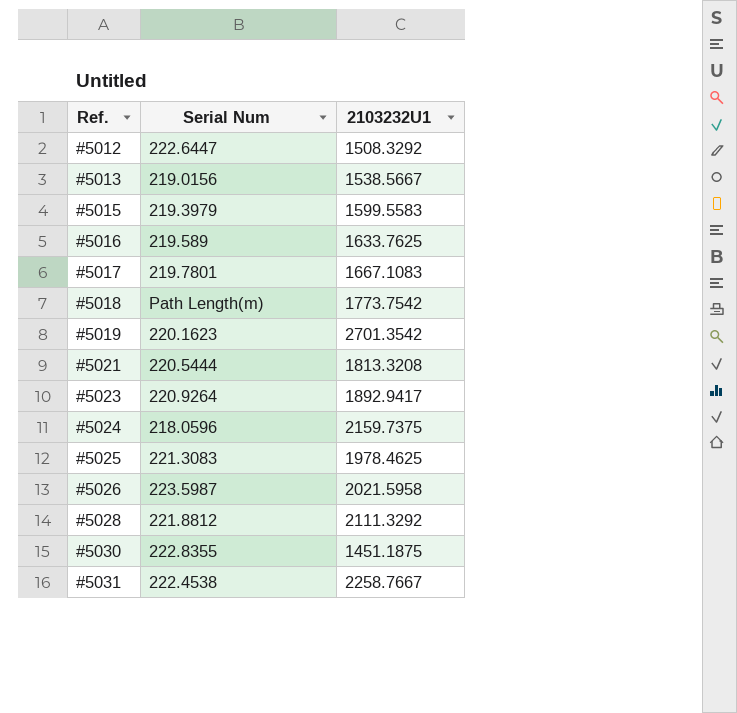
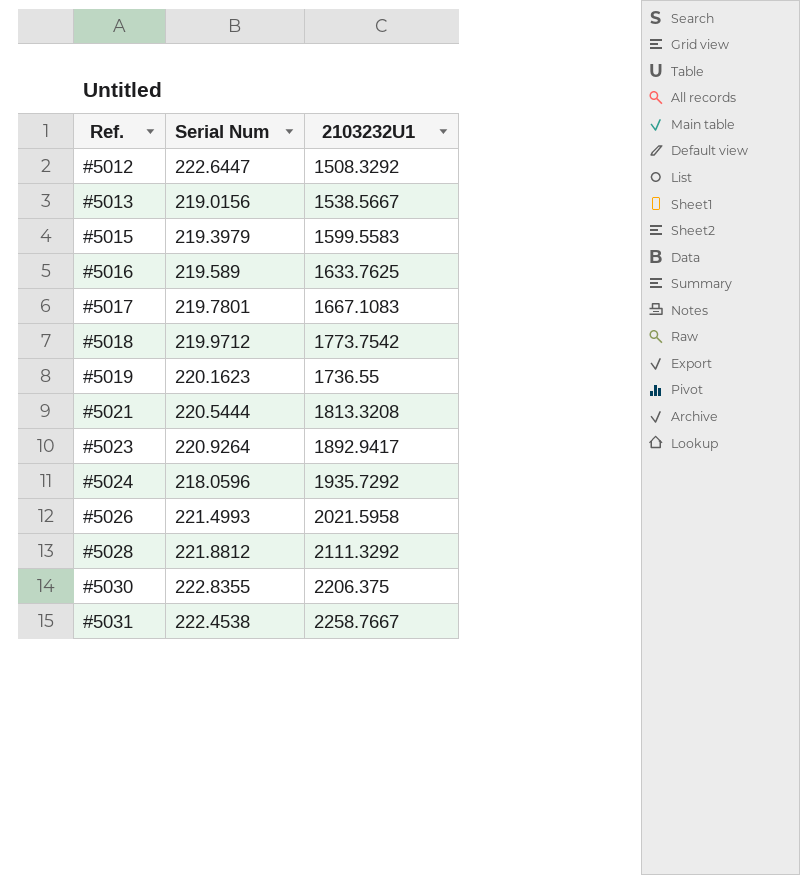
row #5025: 221.3083 | 1978.4625 -> none
#5018 | Serial Num: Path Length(m) -> 219.9712
#5019 | 2103232U1: 2701.3542 -> 1736.55
#5024 | 2103232U1: 2159.7375 -> 1935.7292
#5026 | Serial Num: 223.5987 -> 221.4993
#5030 | 2103232U1: 1451.1875 -> 2206.375

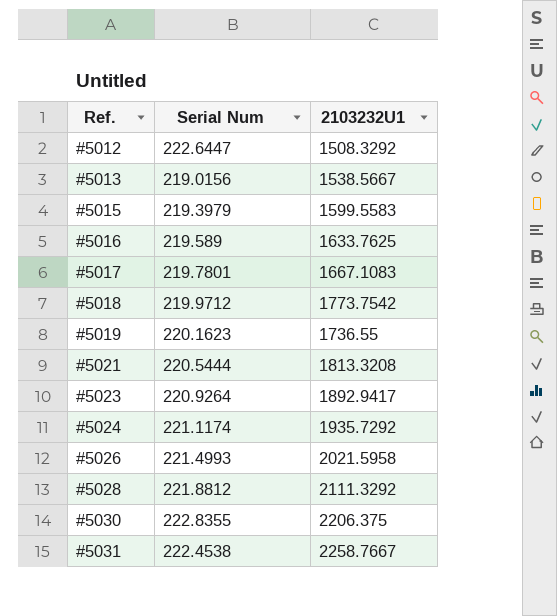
#5024 | Serial Num: 218.0596 -> 221.1174

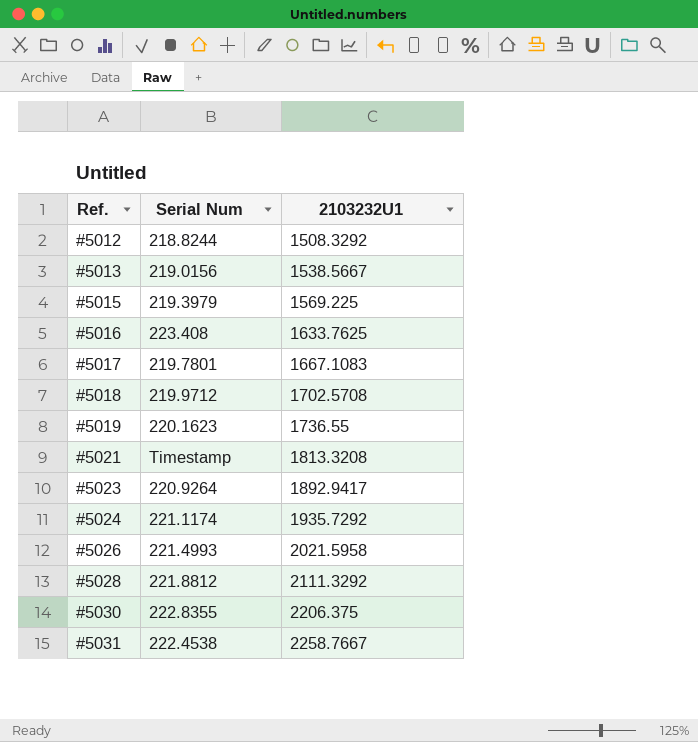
#5012 | Serial Num: 222.6447 -> 218.8244
#5015 | 2103232U1: 1599.5583 -> 1569.225
#5016 | Serial Num: 219.589 -> 223.408
#5018 | 2103232U1: 1773.7542 -> 1702.5708
#5021 | Serial Num: 220.5444 -> Timestamp

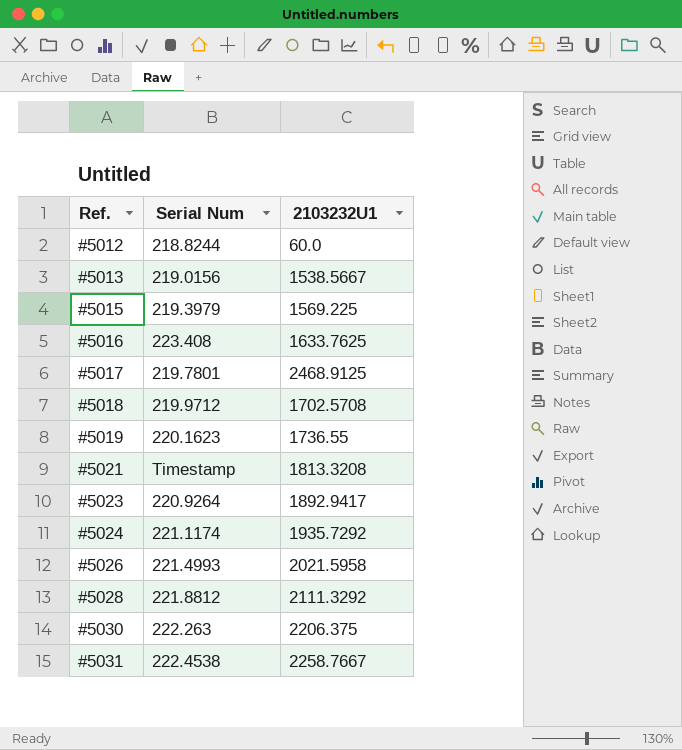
#5012 | 2103232U1: 1508.3292 -> 60.0
#5017 | 2103232U1: 1667.1083 -> 2468.9125
#5030 | Serial Num: 222.8355 -> 222.263

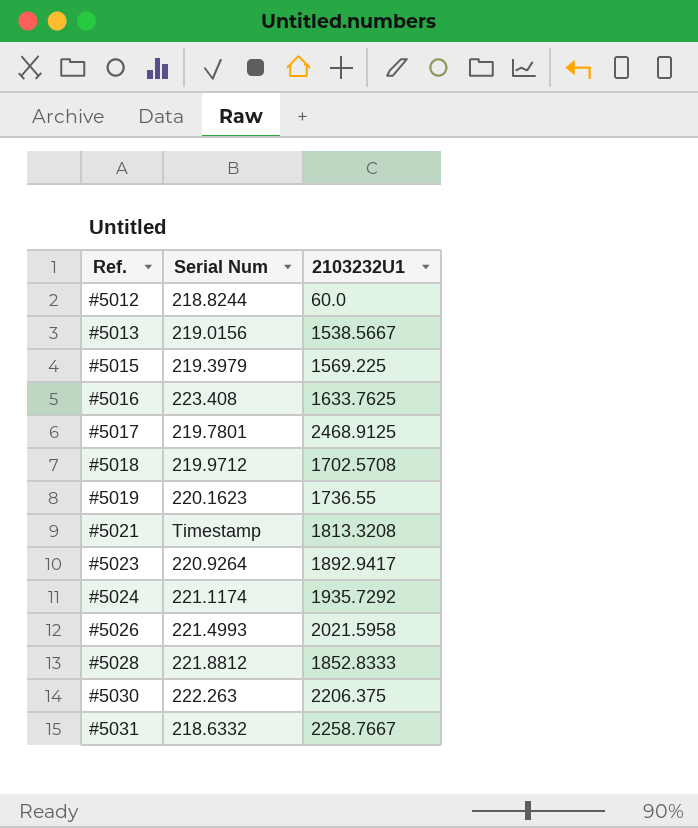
#5028 | 2103232U1: 2111.3292 -> 1852.8333
#5031 | Serial Num: 222.4538 -> 218.6332

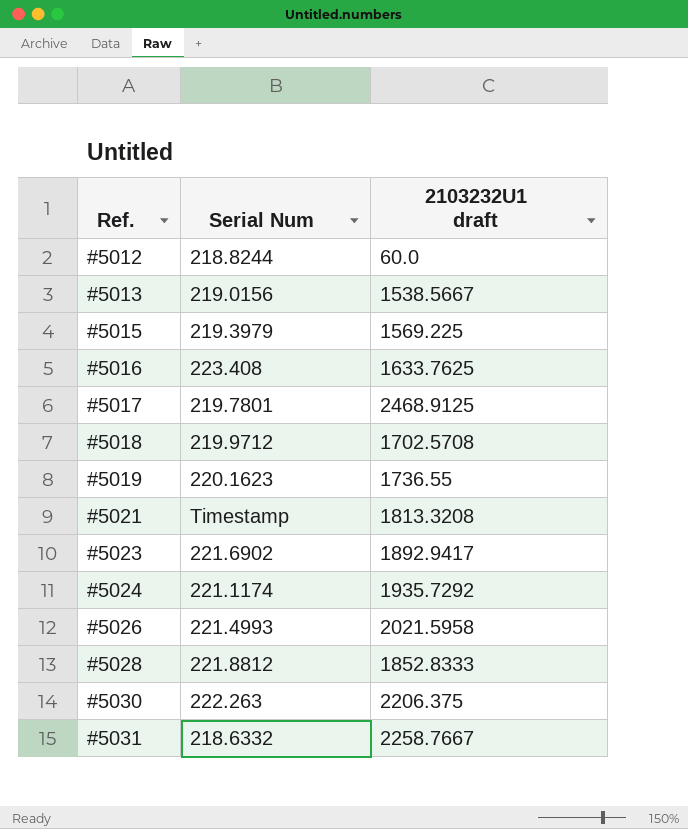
column name: 2103232U1 -> 2103232U1 draft
#5023 | Serial Num: 220.9264 -> 221.6902

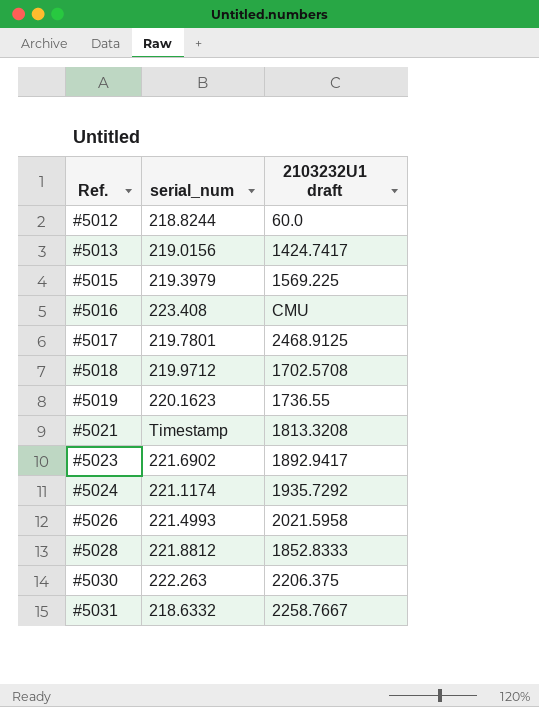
column name: Serial Num -> serial_num
#5013 | 2103232U1 draft: 1538.5667 -> 1424.7417
#5016 | 2103232U1 draft: 1633.7625 -> CMU

